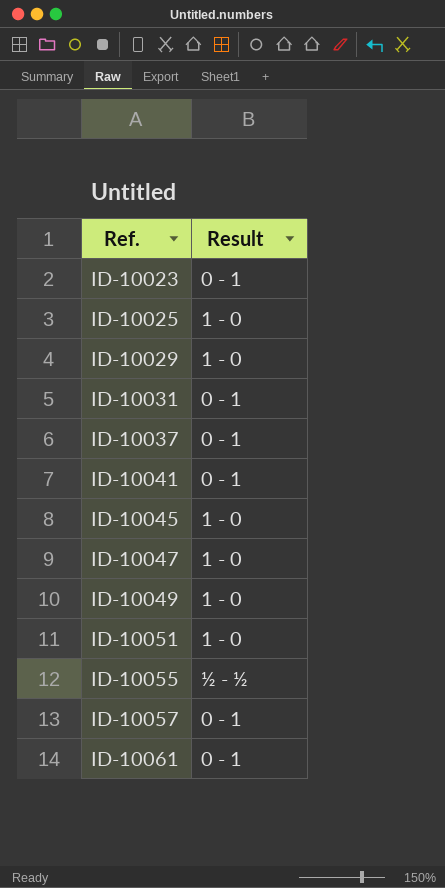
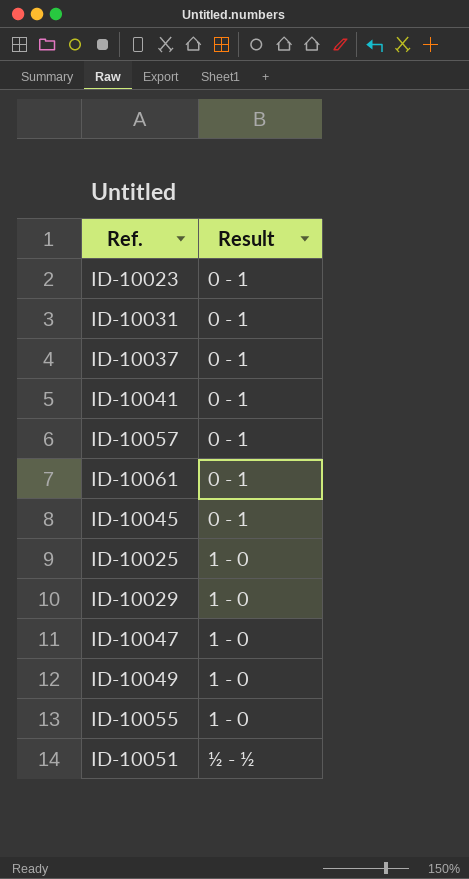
row order: Ref. ascending -> Result ascending
ID-10045 | Result: 1 - 0 -> 0 - 1
ID-10055 | Result: ½ - ½ -> 1 - 0
ID-10051 | Result: 1 - 0 -> ½ - ½

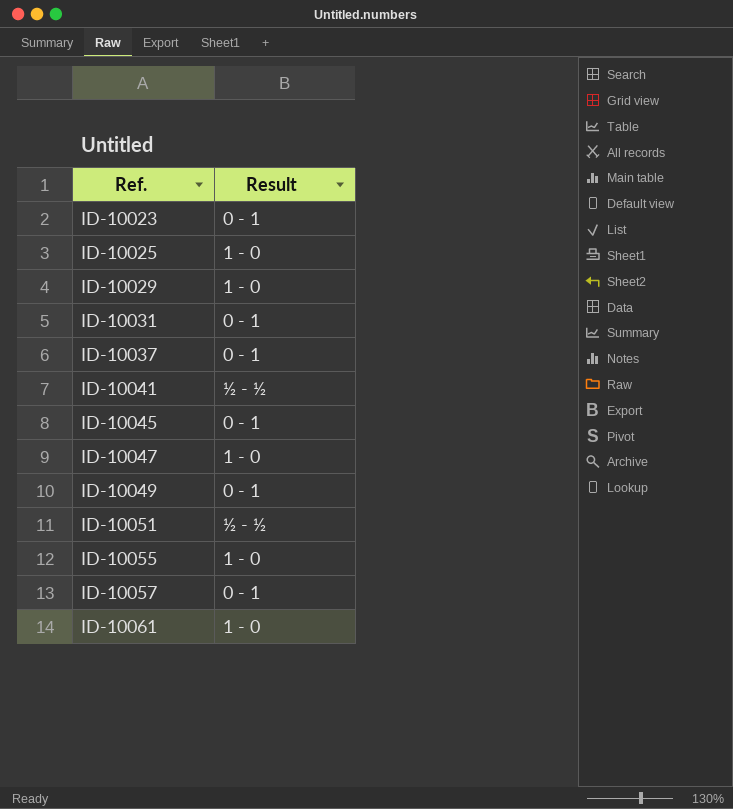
row order: Result ascending -> Ref. ascending
ID-10041 | Result: 0 - 1 -> ½ - ½
ID-10049 | Result: 1 - 0 -> 0 - 1
ID-10061 | Result: 0 - 1 -> 1 - 0

